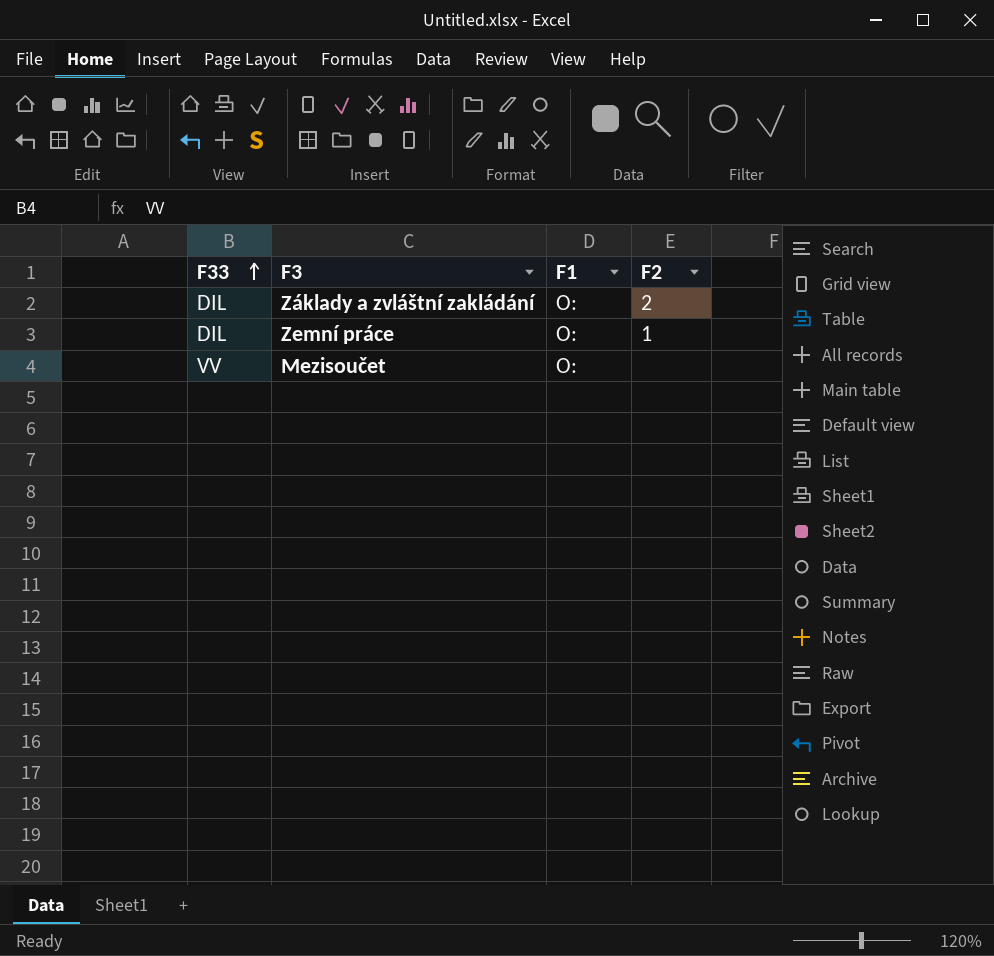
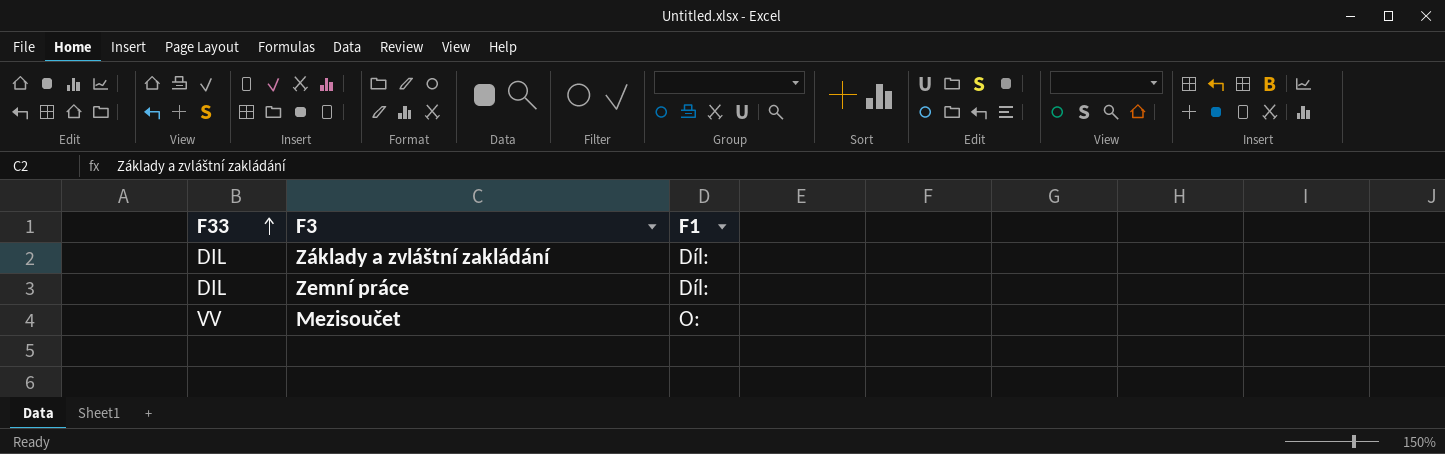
column F2 | position: 4 -> none
Základy a zvláštní zakládání | F1: O: -> Díl:
Zemní práce | F1: O: -> Díl:

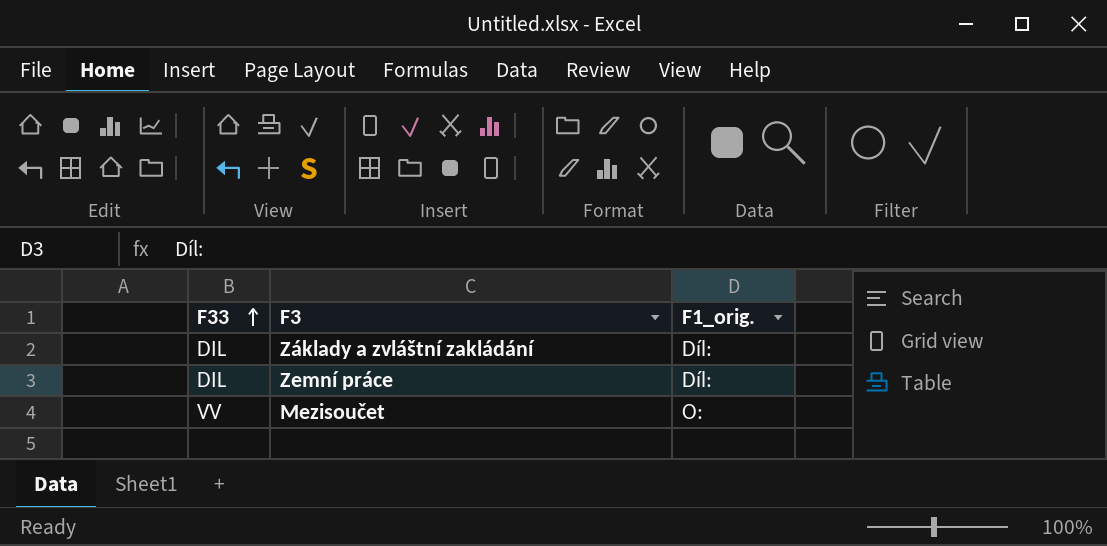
column name: F1 -> F1_orig.

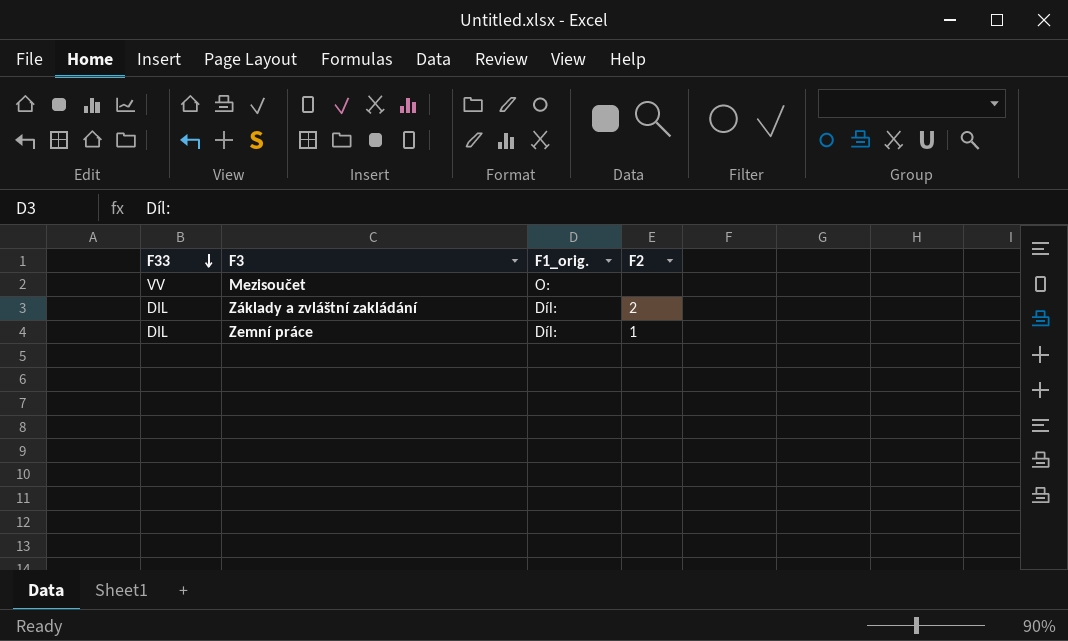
row order: F33 ascending -> F33 descending
column F2 | position: none -> 4

